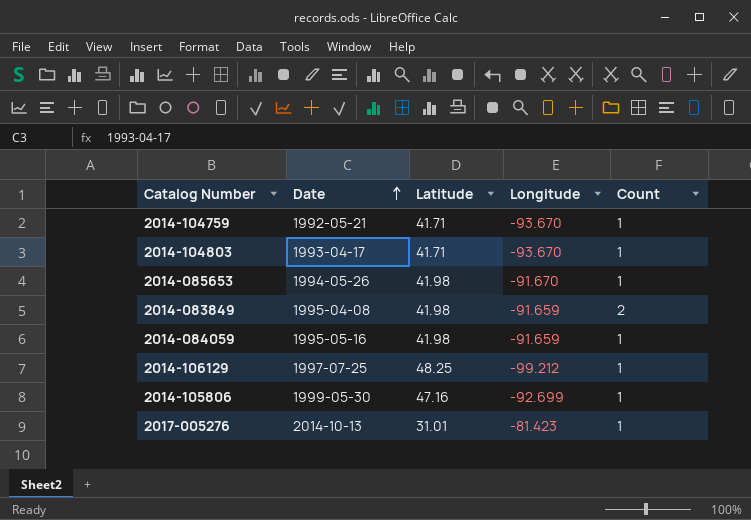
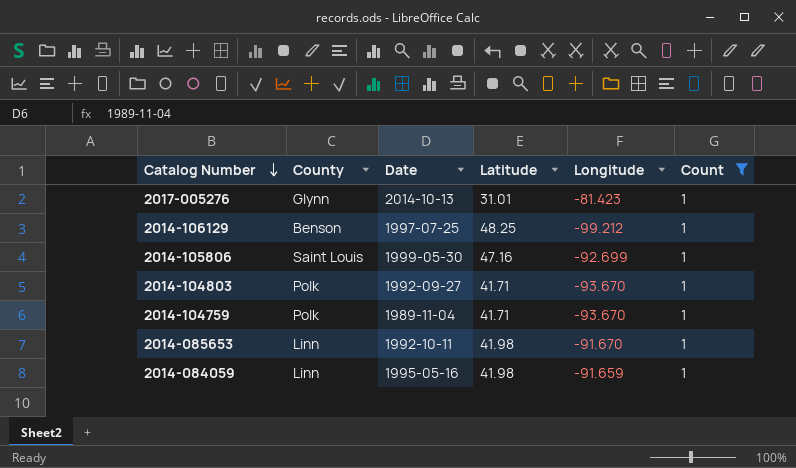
filter: none -> Count = 1
row order: Date ascending -> Catalog Number descending
column County | position: none -> 2
2014-104803 | Date: 1993-04-17 -> 1992-09-27
2014-104759 | Date: 1992-05-21 -> 1989-11-04
2014-085653 | Date: 1994-05-26 -> 1992-10-11

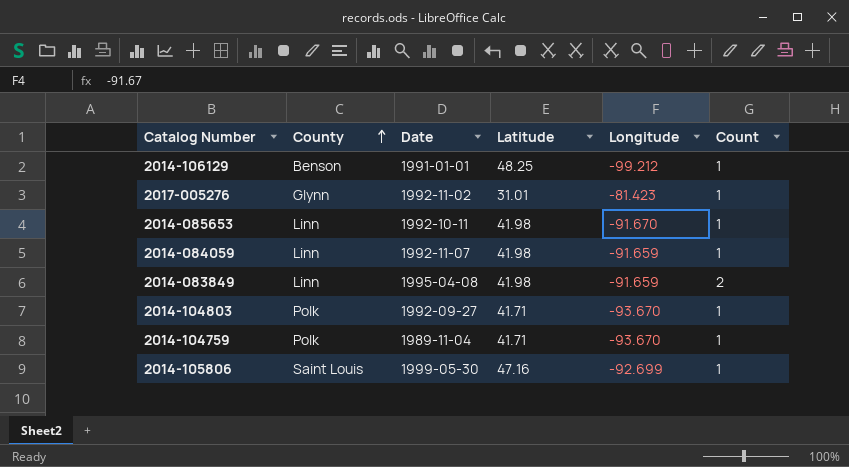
filter: Count = 1 -> none
row order: Catalog Number descending -> County ascending
2014-106129 | Date: 1997-07-25 -> 1991-01-01
2017-005276 | Date: 2014-10-13 -> 1992-11-02
2014-084059 | Date: 1995-05-16 -> 1992-11-07

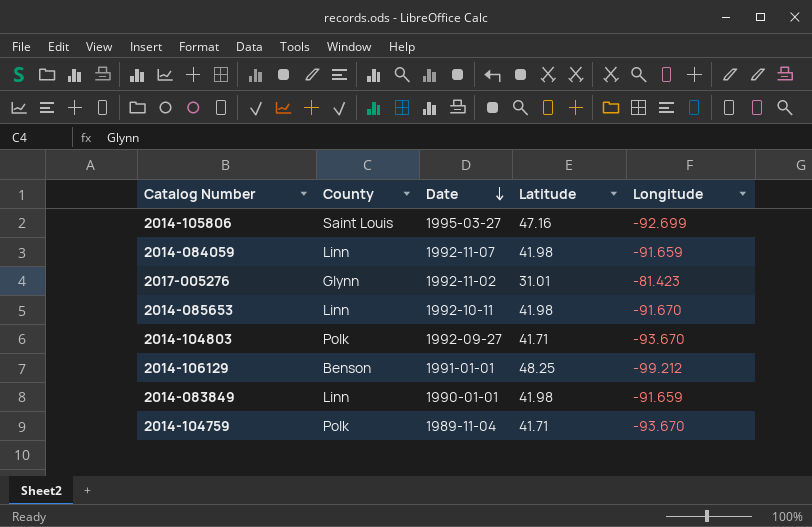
row order: County ascending -> Date descending
column Count | position: 6 -> none
2014-105806 | Date: 1999-05-30 -> 1995-03-27
2014-083849 | Date: 1995-04-08 -> 1990-01-01

